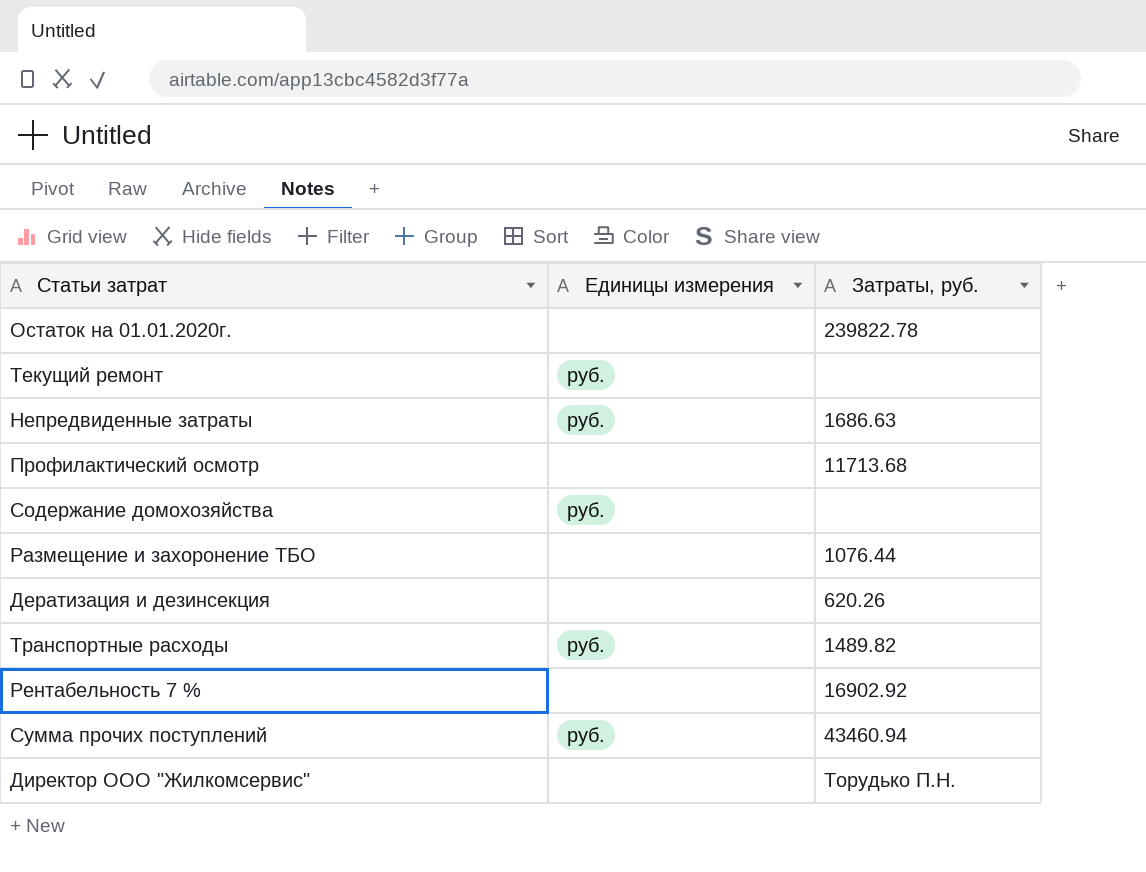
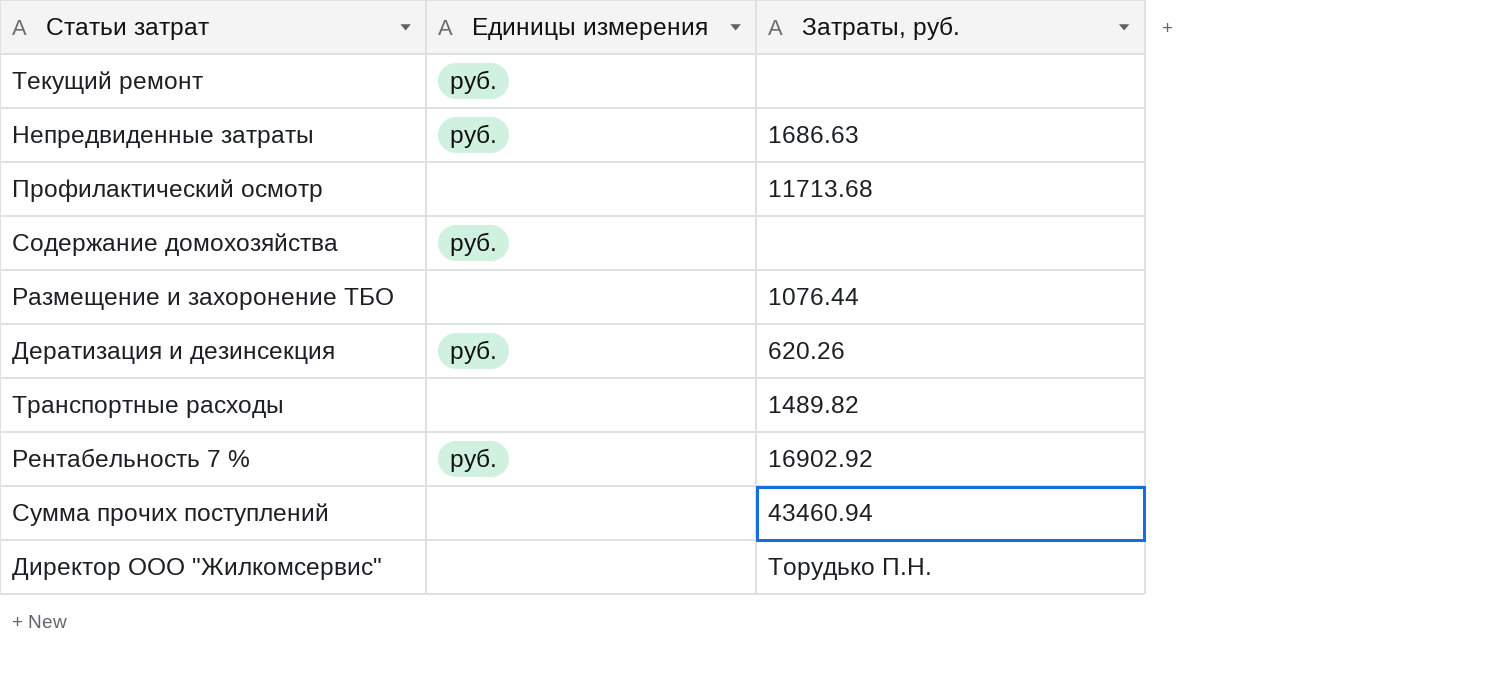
row Остаток на 01.01.2020г.: none | 239822.78 -> none
Дератизация и дезинсекция | Единицы измерения: none -> руб.
Транспортные расходы | Единицы измерения: руб. -> none
Рентабельность 7 % | Единицы измерения: none -> руб.
Сумма прочих поступлений | Единицы измерения: руб. -> none

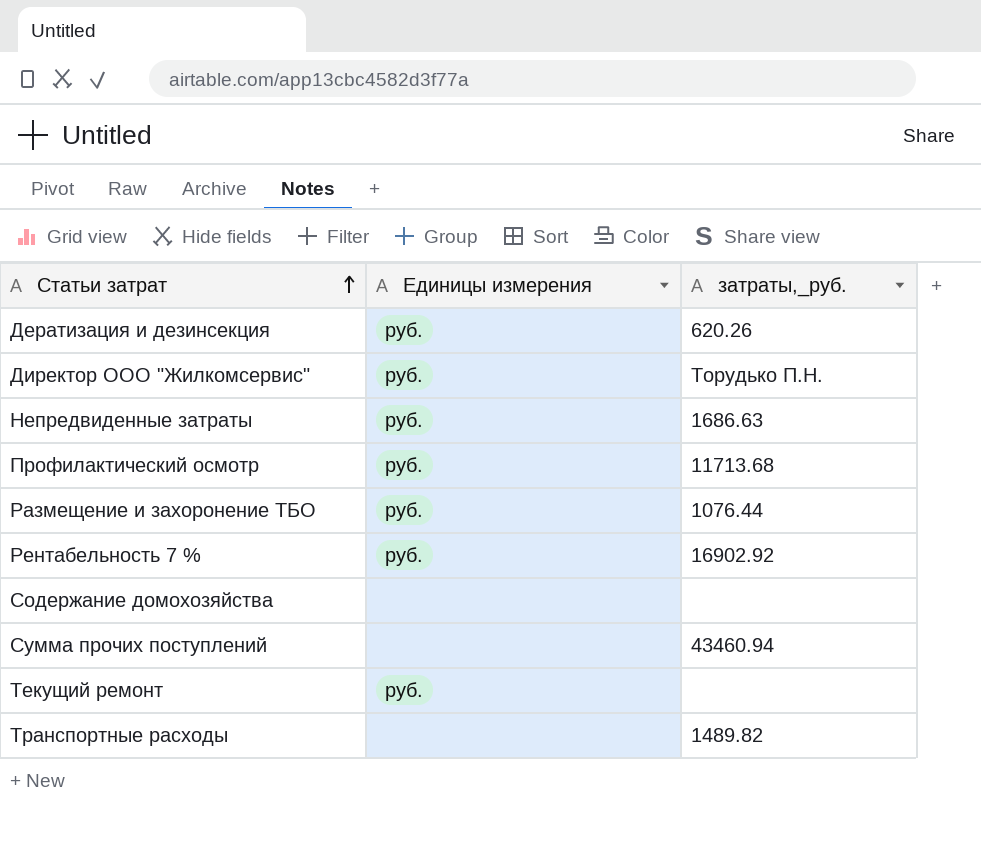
row order: none -> Статьи затрат ascending
column name: Затраты, руб. -> затраты,_руб.
Директор ООО "Жилкомсервис" | Единицы измерения: none -> руб.
Профилактический осмотр | Единицы измерения: none -> руб.
Размещение и захоронение ТБО | Единицы измерения: none -> руб.
Содержание домохозяйства | Единицы измерения: руб. -> none

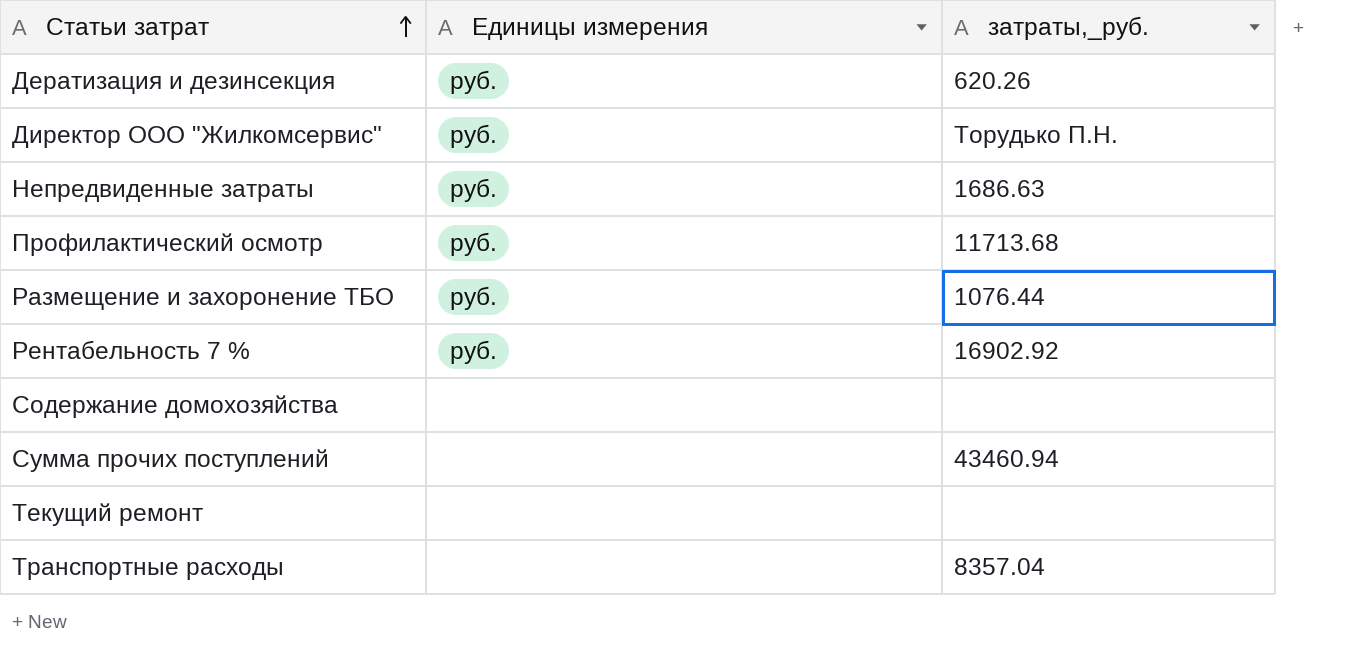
Текущий ремонт | Единицы измерения: руб. -> none
Транспортные расходы | затраты,_руб.: 1489.82 -> 8357.04

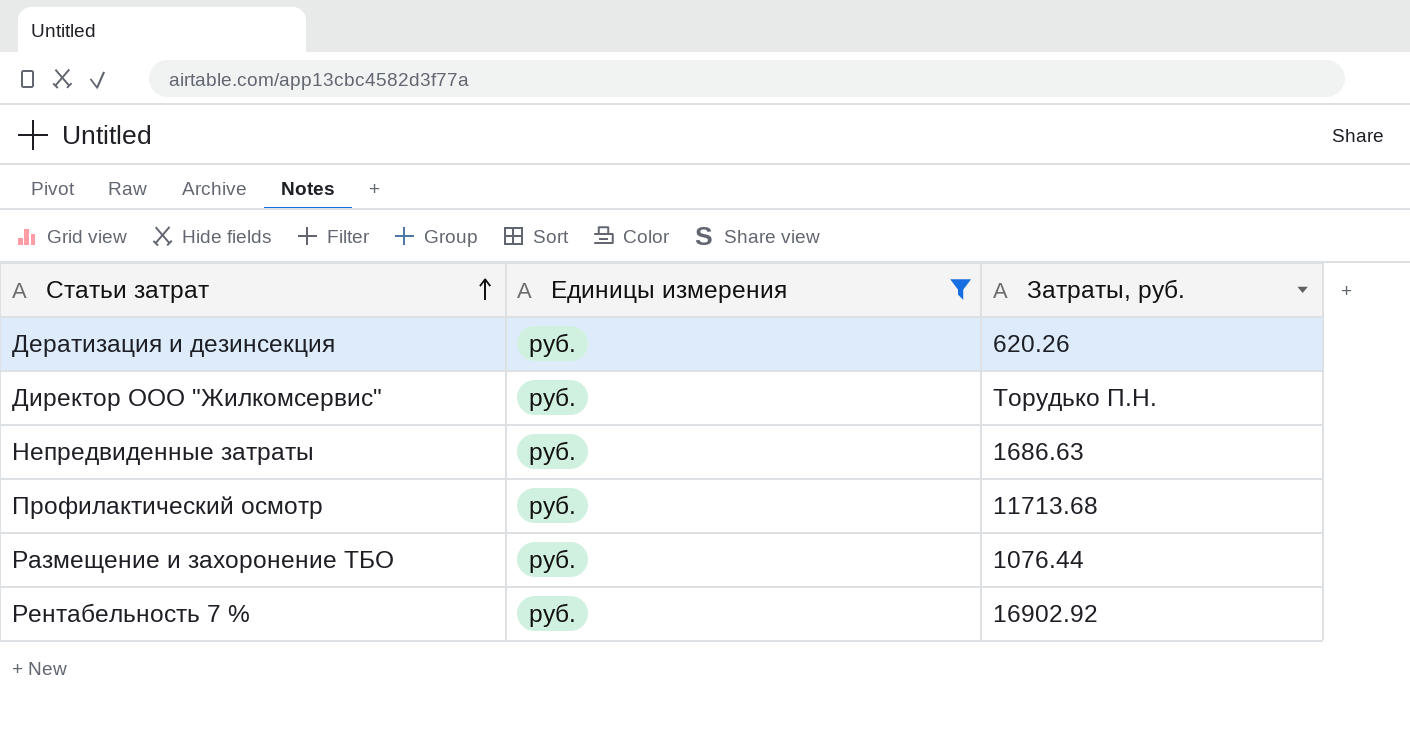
filter: none -> Единицы измерения = руб.
column name: затраты,_руб. -> Затраты, руб.

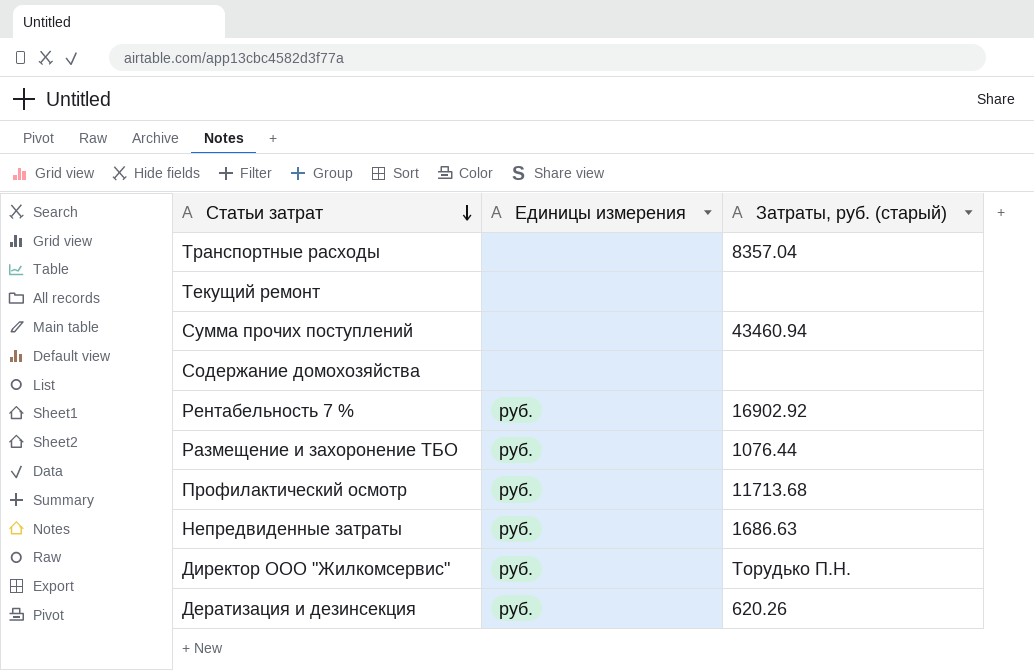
filter: Единицы измерения = руб. -> none
row order: Статьи затрат ascending -> Статьи затрат descending
column name: Затраты, руб. -> Затраты, руб. (старый)

